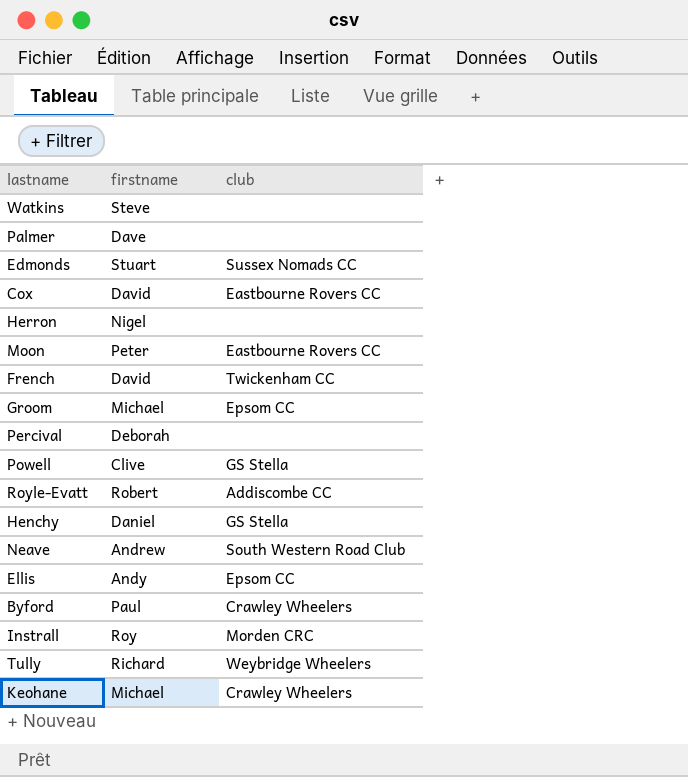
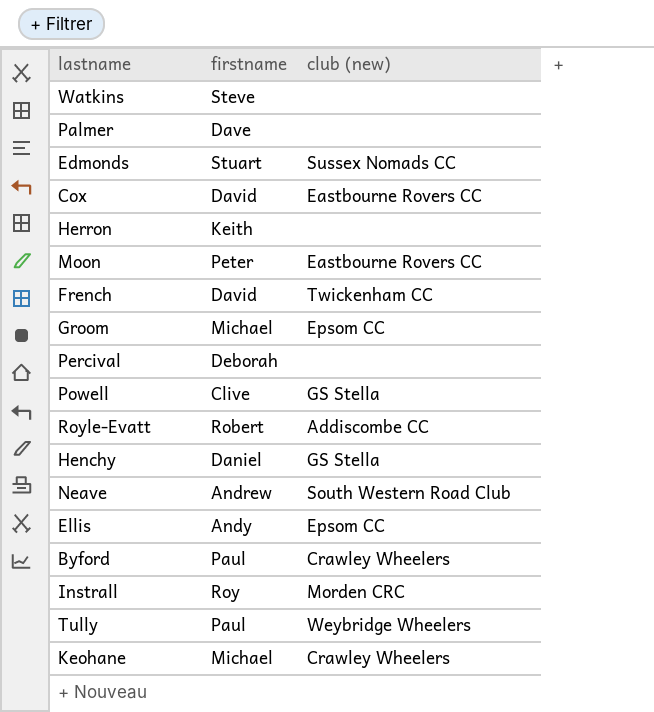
column name: club -> club (new)
Herron | firstname: Nigel -> Keith
Tully | firstname: Richard -> Paul

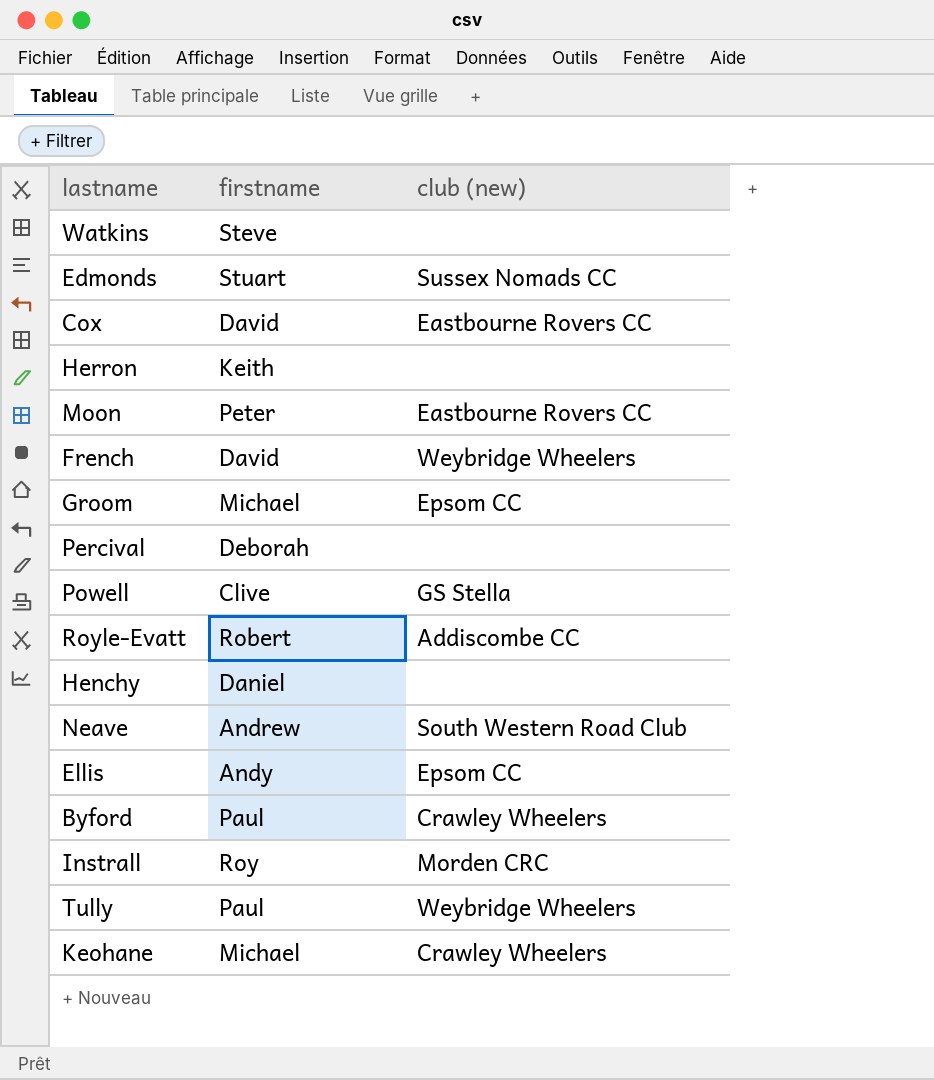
row Palmer: Dave | none -> none
French | club (new): Twickenham CC -> Weybridge Wheelers
Henchy | club (new): GS Stella -> none

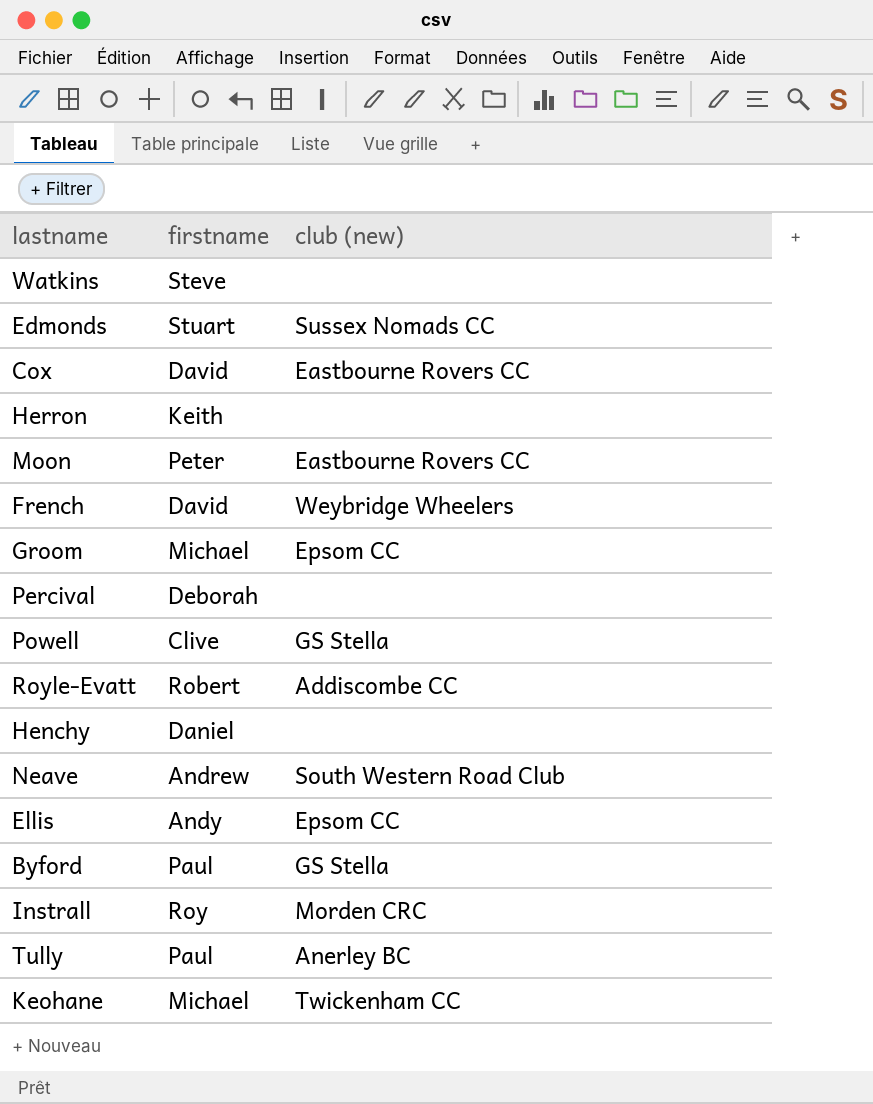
Byford | club (new): Crawley Wheelers -> GS Stella
Tully | club (new): Weybridge Wheelers -> Anerley BC
Keohane | club (new): Crawley Wheelers -> Twickenham CC

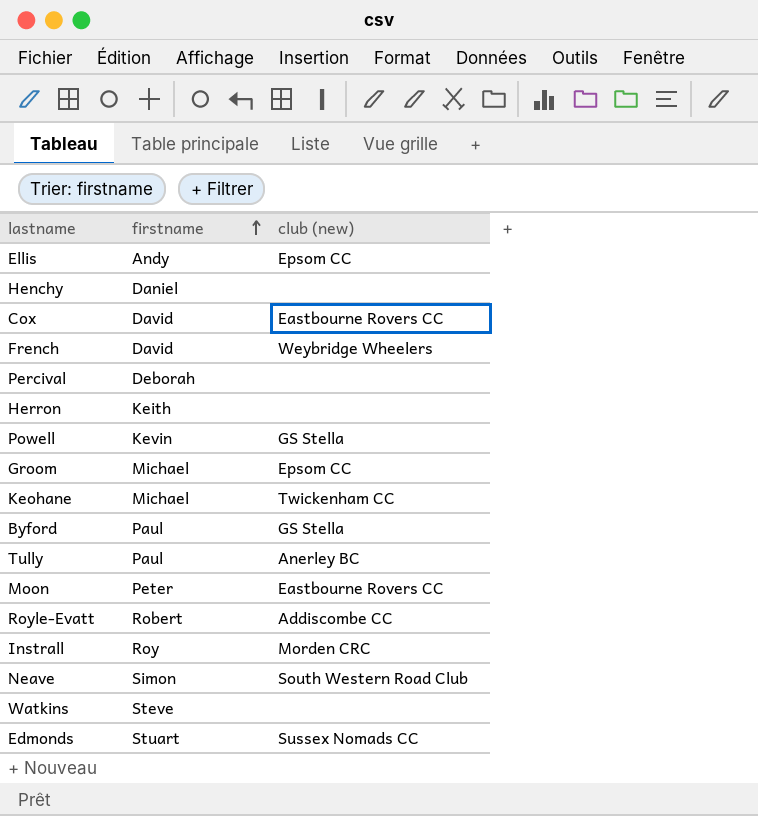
row order: none -> firstname ascending
Powell | firstname: Clive -> Kevin
Neave | firstname: Andrew -> Simon

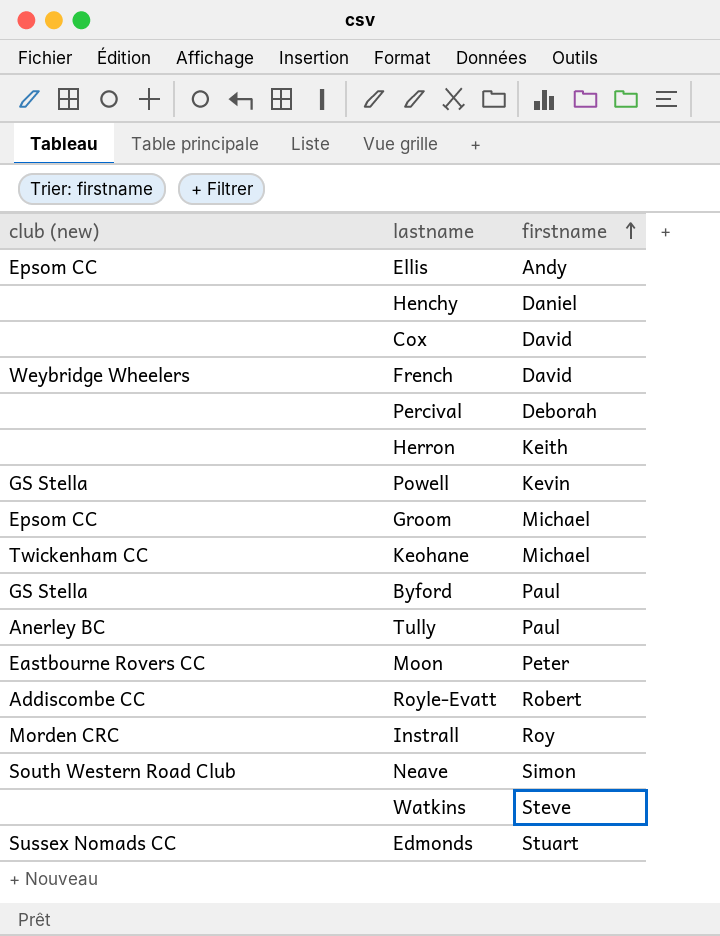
column club (new) | position: 3 -> 1
Cox | club (new): Eastbourne Rovers CC -> none

